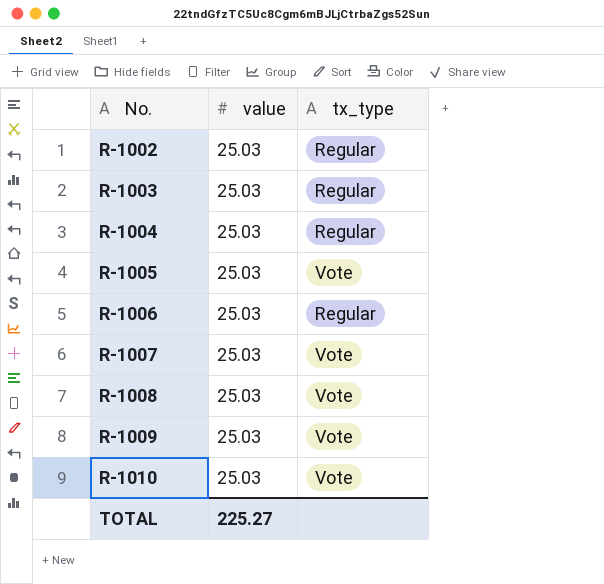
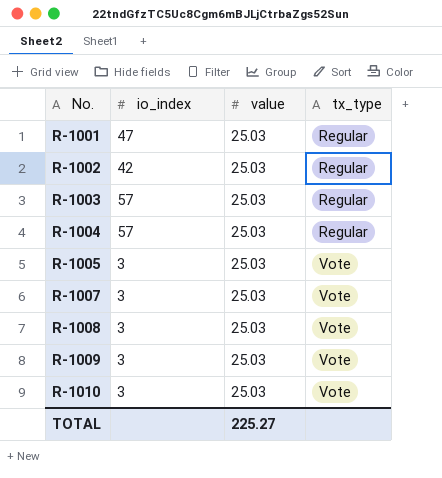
column io_index | position: none -> 2
row R-1006: 25.03 | Regular -> none
row R-1001: none -> 47 | 25.03 | Regular

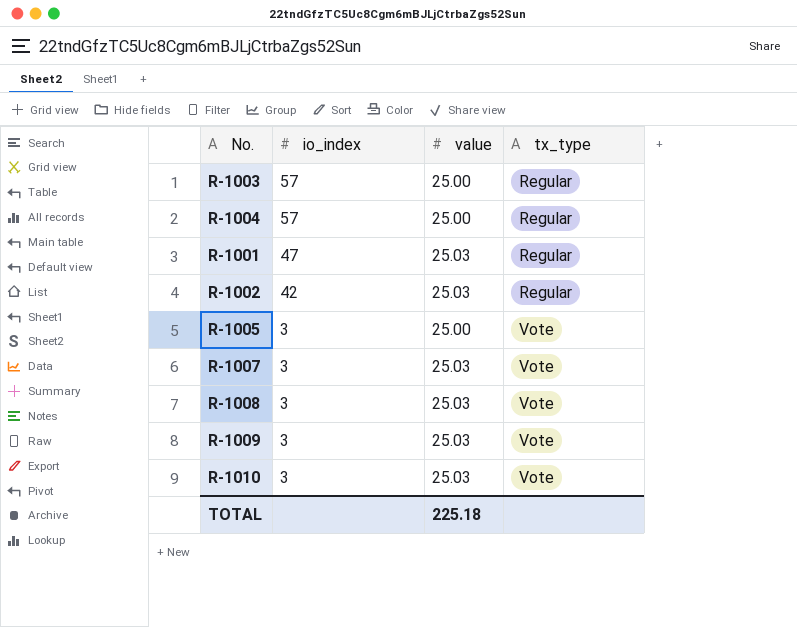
row order: No. ascending -> io_index descending
R-1003 | value: 25.03 -> 25.00
R-1004 | value: 25.03 -> 25.00
R-1005 | value: 25.03 -> 25.00
TOTAL | value: 225.27 -> 225.18

